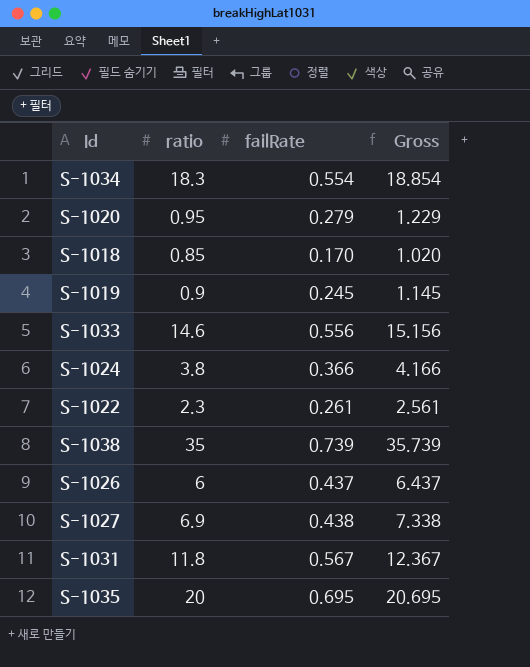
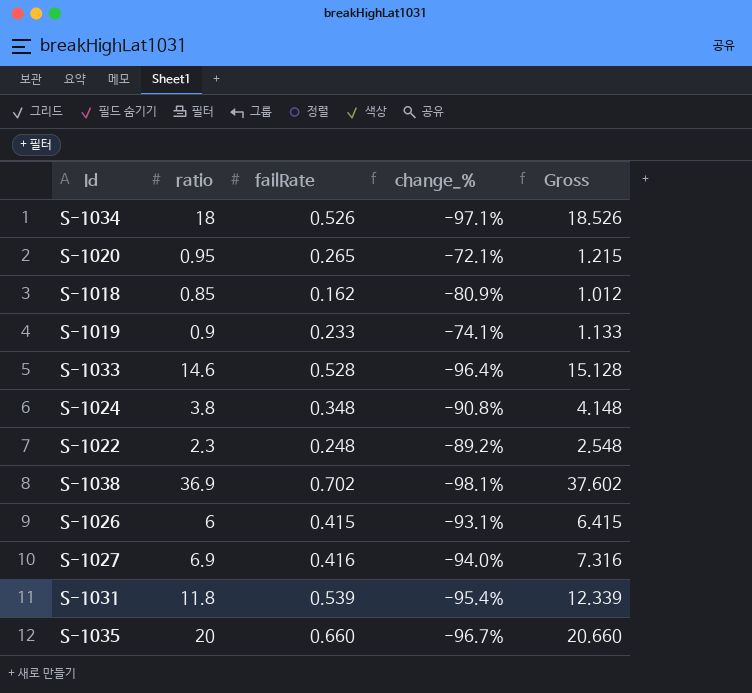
column change_% | formula: none -> ([failRate] - [ratio]) / [ratio]
S-1034 | ratio: 18.3 -> 18
S-1034 | failRate: 0.554 -> 0.526
S-1034 | Gross: 18.854 -> 18.526
S-1020 | failRate: 0.279 -> 0.265
S-1020 | Gross: 1.229 -> 1.215
S-1018 | failRate: 0.170 -> 0.162
S-1018 | Gross: 1.020 -> 1.012
S-1019 | failRate: 0.245 -> 0.233
S-1019 | Gross: 1.145 -> 1.133
S-1033 | failRate: 0.556 -> 0.528
S-1033 | Gross: 15.156 -> 15.128
S-1024 | failRate: 0.366 -> 0.348
S-1024 | Gross: 4.166 -> 4.148
S-1022 | failRate: 0.261 -> 0.248
S-1022 | Gross: 2.561 -> 2.548
S-1038 | ratio: 35 -> 36.9
S-1038 | failRate: 0.739 -> 0.702
S-1038 | Gross: 35.739 -> 37.602
S-1026 | failRate: 0.437 -> 0.415
S-1026 | Gross: 6.437 -> 6.415
S-1027 | failRate: 0.438 -> 0.416
S-1027 | Gross: 7.338 -> 7.316
S-1031 | failRate: 0.567 -> 0.539
S-1031 | Gross: 12.367 -> 12.339
S-1035 | failRate: 0.695 -> 0.660
S-1035 | Gross: 20.695 -> 20.660

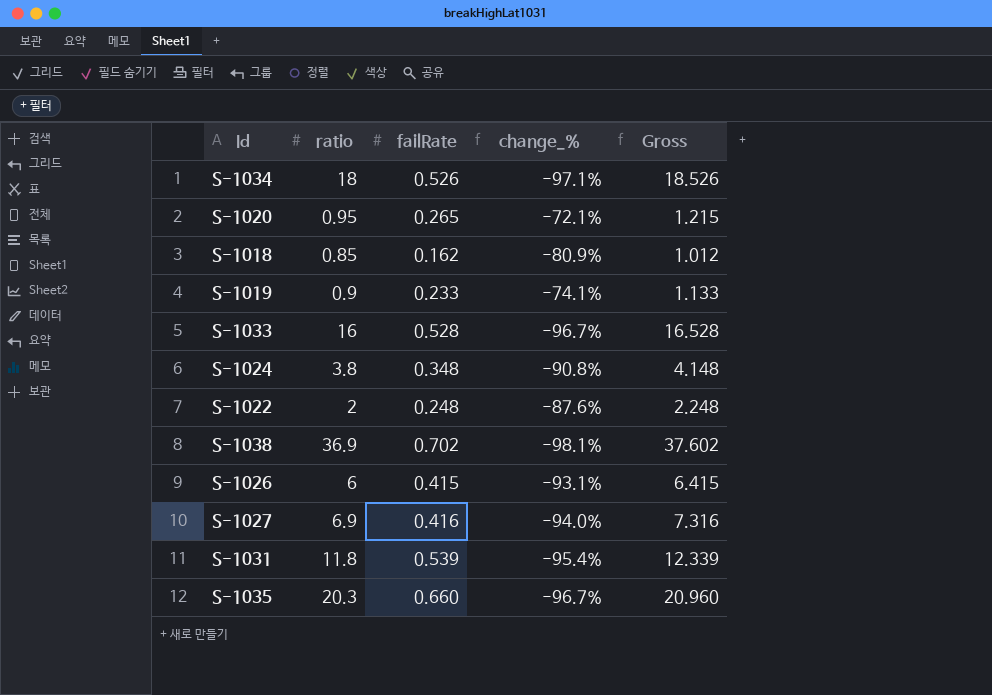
S-1033 | ratio: 14.6 -> 16
S-1033 | change_%: -96.4% -> -96.7%
S-1033 | Gross: 15.128 -> 16.528
S-1022 | ratio: 2.3 -> 2
S-1022 | change_%: -89.2% -> -87.6%
S-1022 | Gross: 2.548 -> 2.248
S-1035 | ratio: 20 -> 20.3
S-1035 | Gross: 20.660 -> 20.960

